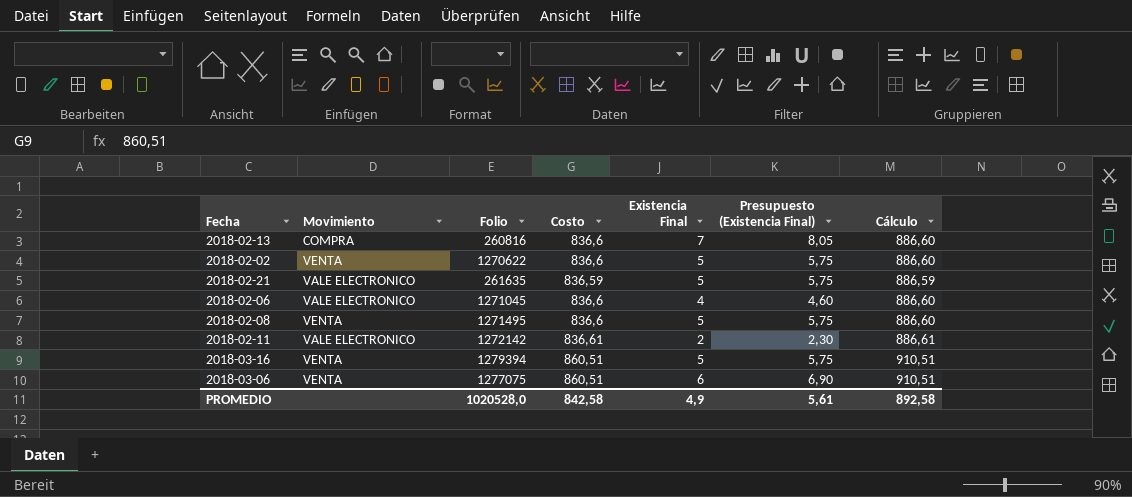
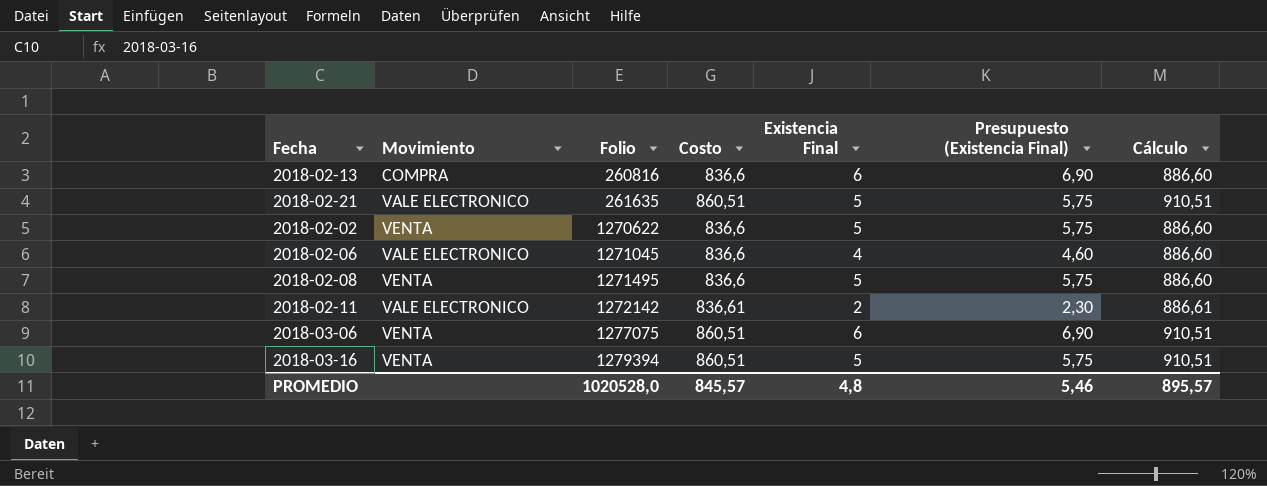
row order: none -> Folio ascending
2018-02-13 | Existencia Final: 7 -> 6
2018-02-13 | Presupuesto (Existencia Final): 8,05 -> 6,90
2018-02-21 | Costo: 836,59 -> 860,51
2018-02-21 | Cálculo: 886,59 -> 910,51
PROMEDIO | Costo: 842,58 -> 845,57
PROMEDIO | Existencia Final: 4,9 -> 4,8
PROMEDIO | Presupuesto (Existencia Final): 5,61 -> 5,46
PROMEDIO | Cálculo: 892,58 -> 895,57

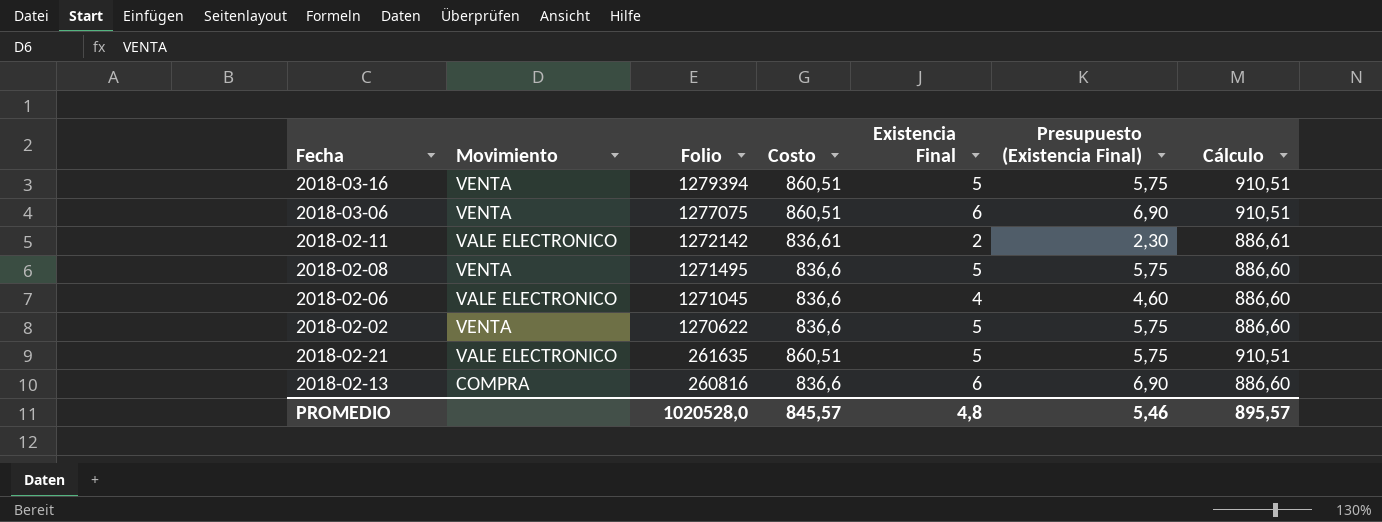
row order: Folio ascending -> Folio descending

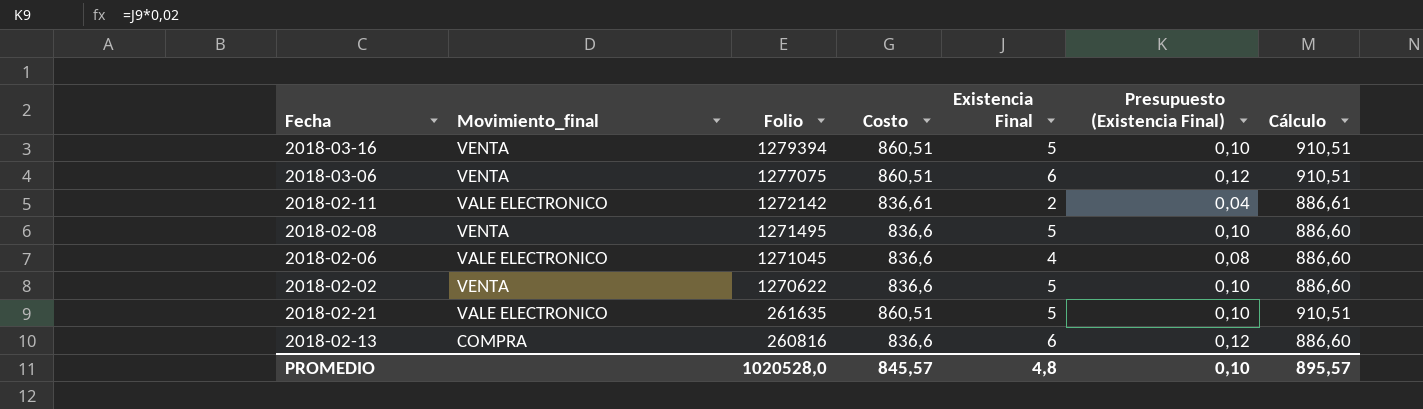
column name: Movimiento -> Movimiento_final
column Presupuesto (Existencia Final) | formula: [Existencia Final] * 1,15 -> [Existencia Final] * 0,02
PROMEDIO | Presupuesto (Existencia Final): 5,46 -> 0,10

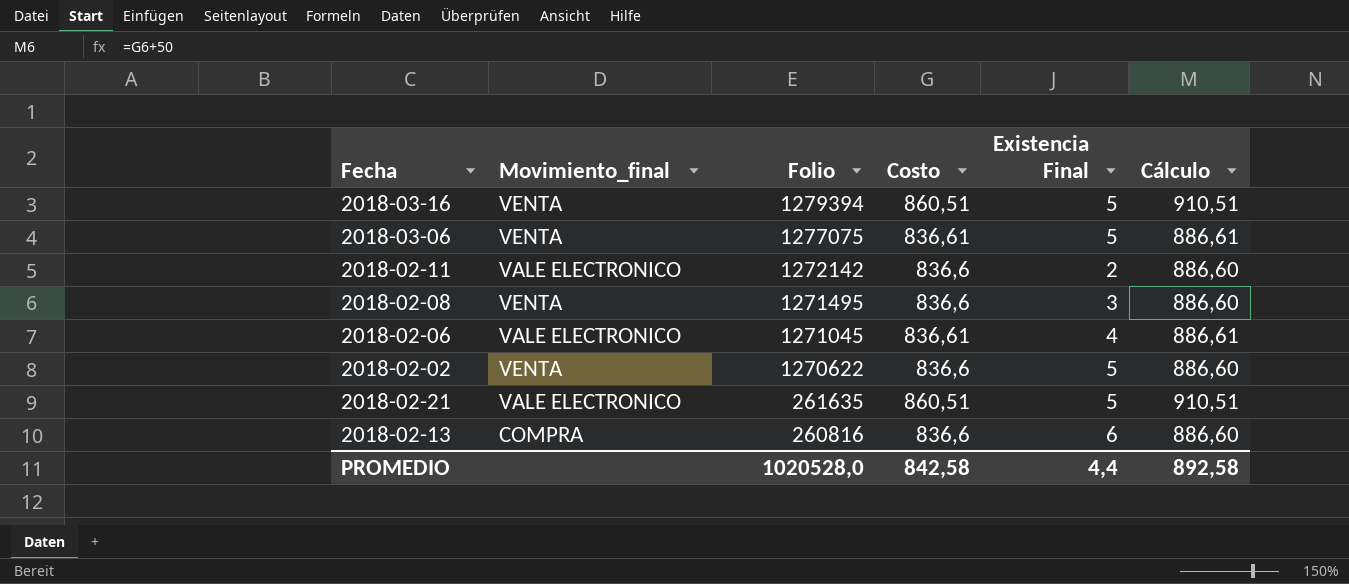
column Presupuesto (Existencia Final) | formula: [Existencia Final] * 0,02 -> none
2018-03-06 | Costo: 860,51 -> 836,61
2018-03-06 | Existencia Final: 6 -> 5
2018-03-06 | Cálculo: 910,51 -> 886,61
2018-02-11 | Costo: 836,61 -> 836,6
2018-02-11 | Cálculo: 886,61 -> 886,60
2018-02-08 | Existencia Final: 5 -> 3
2018-02-06 | Costo: 836,6 -> 836,61
2018-02-06 | Cálculo: 886,60 -> 886,61
PROMEDIO | Costo: 845,57 -> 842,58
PROMEDIO | Existencia Final: 4,8 -> 4,4
PROMEDIO | Cálculo: 895,57 -> 892,58

